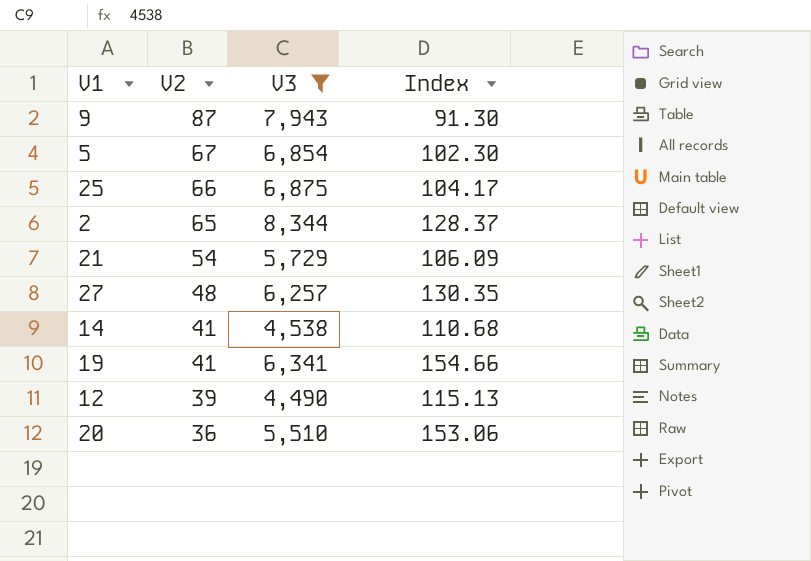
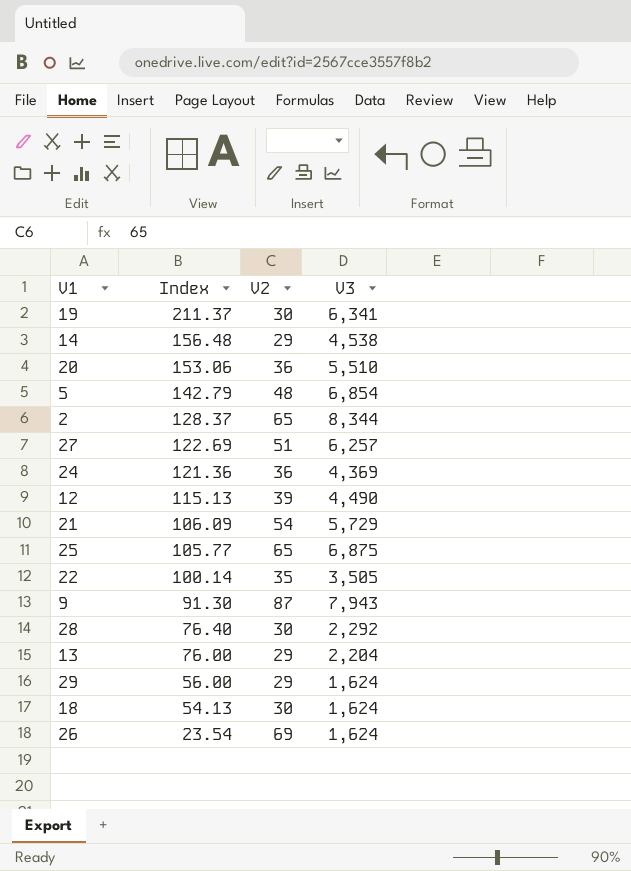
filter: V3 >= 4,490 -> none
row order: V2 descending -> Index descending
column Index | position: 4 -> 2
19 | Index: 154.66 -> 211.37
19 | V2: 41 -> 30
14 | Index: 110.68 -> 156.48
14 | V2: 41 -> 29
5 | Index: 102.30 -> 142.79
5 | V2: 67 -> 48
27 | Index: 130.35 -> 122.69
27 | V2: 48 -> 51
25 | Index: 104.17 -> 105.77
25 | V2: 66 -> 65

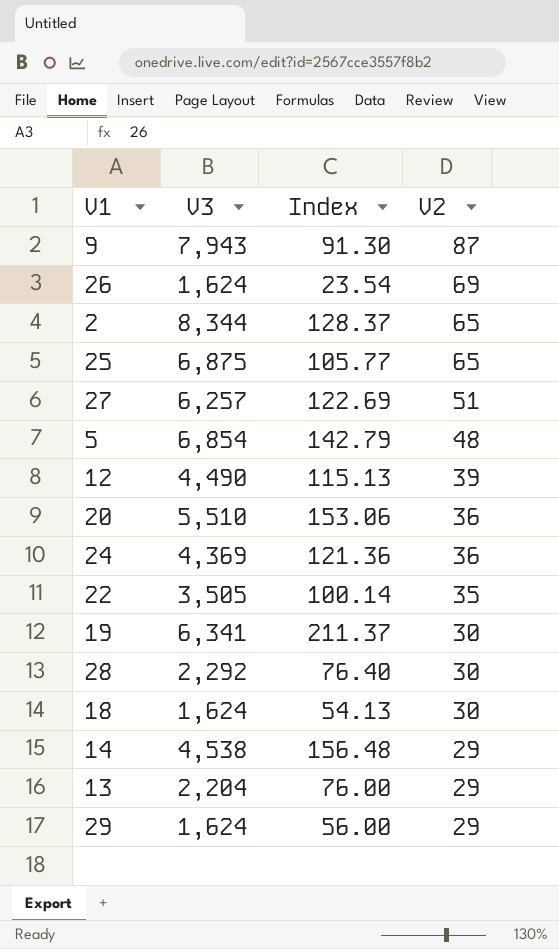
row order: Index descending -> V2 descending
column V3 | position: 4 -> 2
row 21: 106.09 | 54 | 5,729 -> none

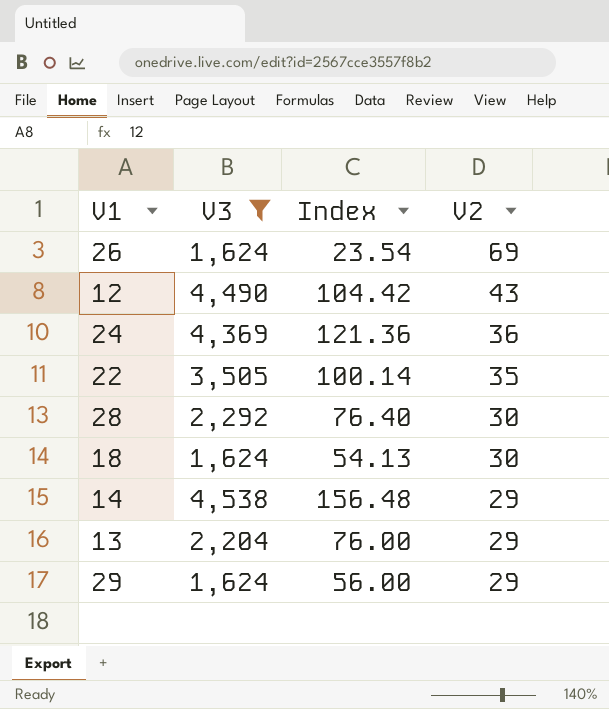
filter: none -> V3 <= 4,538
12 | Index: 115.13 -> 104.42
12 | V2: 39 -> 43

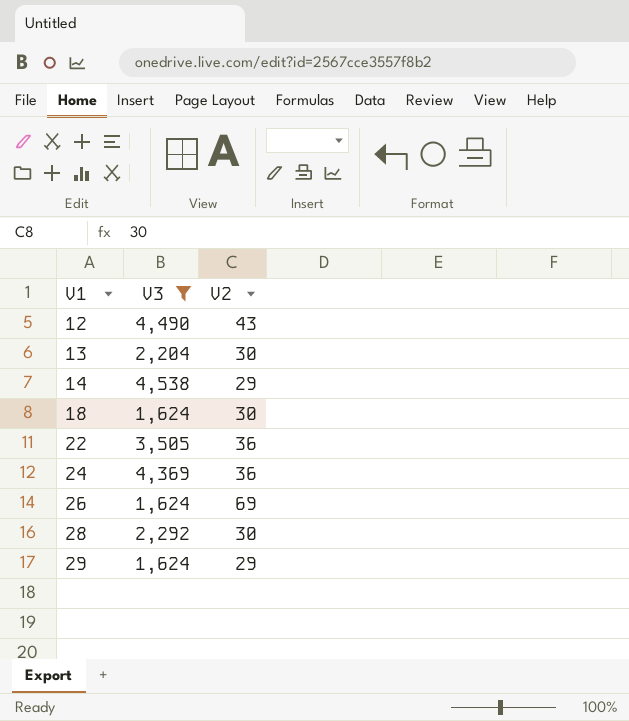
row order: V2 descending -> V1 ascending
column Index | formula: [V3] / [V2] -> none
13 | V2: 29 -> 30
22 | V2: 35 -> 36

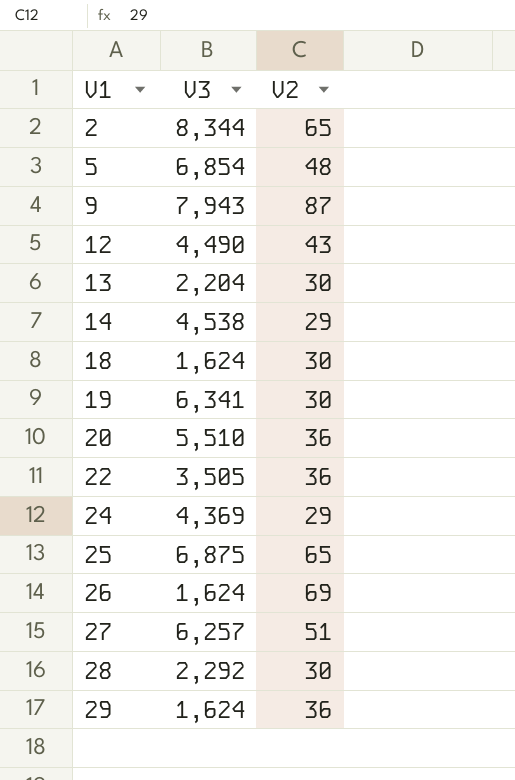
filter: V3 <= 4,538 -> none
24 | V2: 36 -> 29
29 | V2: 29 -> 36

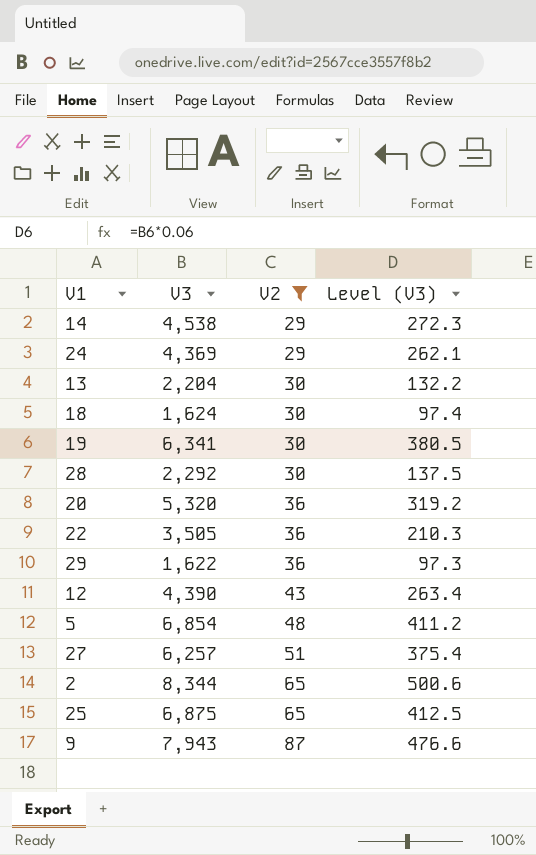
filter: none -> V2 != 69
row order: V1 ascending -> V2 ascending
column Level (V3) | formula: none -> [V3] * 0.06
20 | V3: 5,510 -> 5,320
29 | V3: 1,624 -> 1,622
12 | V3: 4,490 -> 4,390

